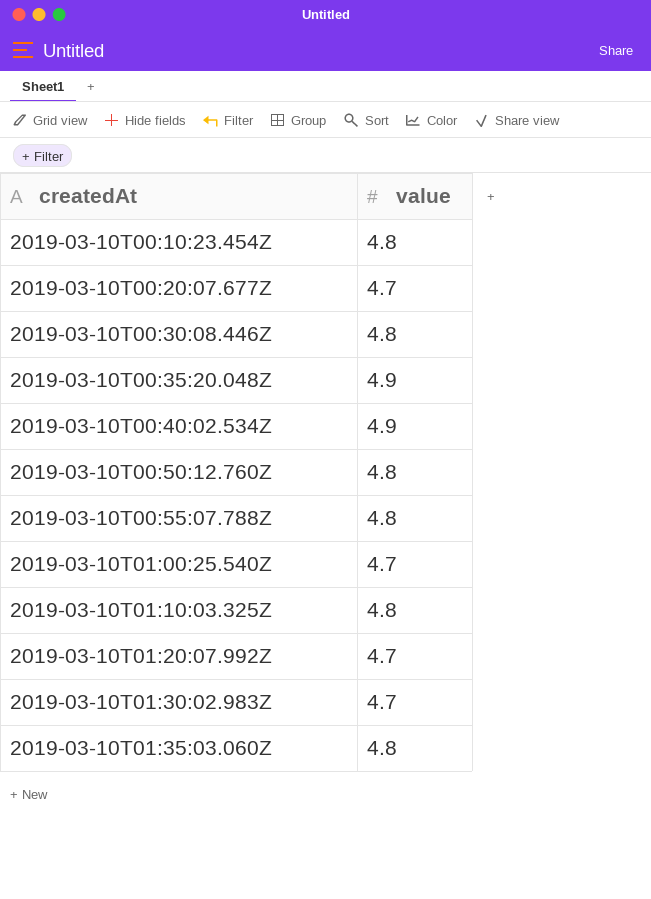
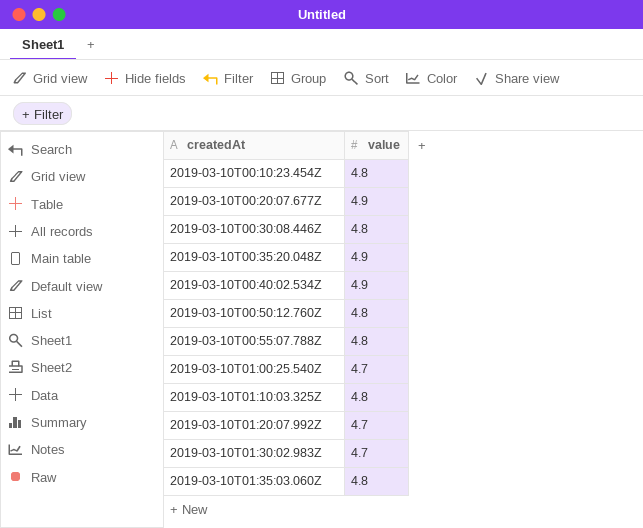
2019-03-10T00:20:07.677Z | value: 4.7 -> 4.9

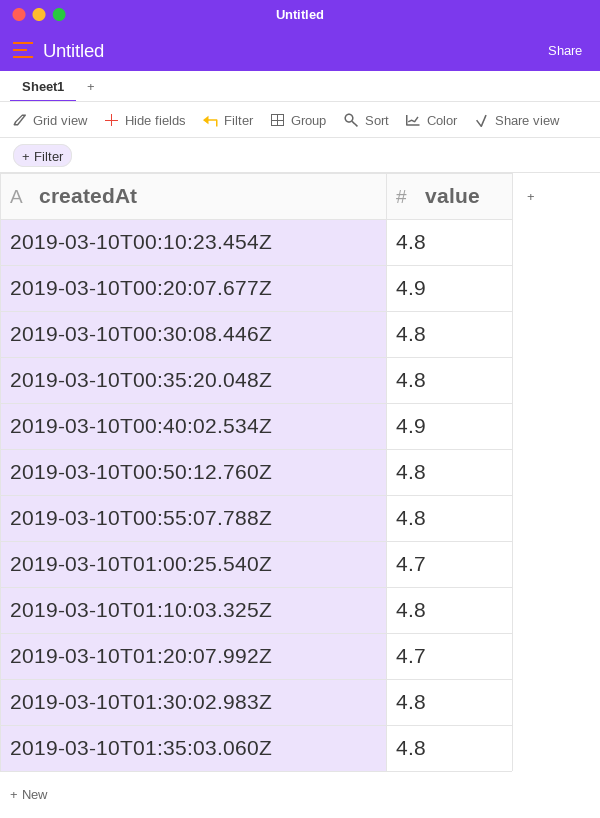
2019-03-10T00:35:20.048Z | value: 4.9 -> 4.8
2019-03-10T01:30:02.983Z | value: 4.7 -> 4.8

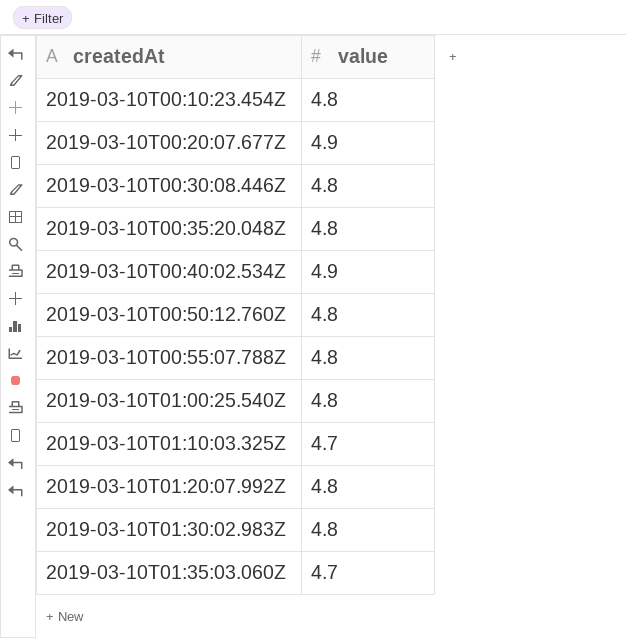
2019-03-10T01:00:25.540Z | value: 4.7 -> 4.8
2019-03-10T01:10:03.325Z | value: 4.8 -> 4.7
2019-03-10T01:20:07.992Z | value: 4.7 -> 4.8
2019-03-10T01:35:03.060Z | value: 4.8 -> 4.7

